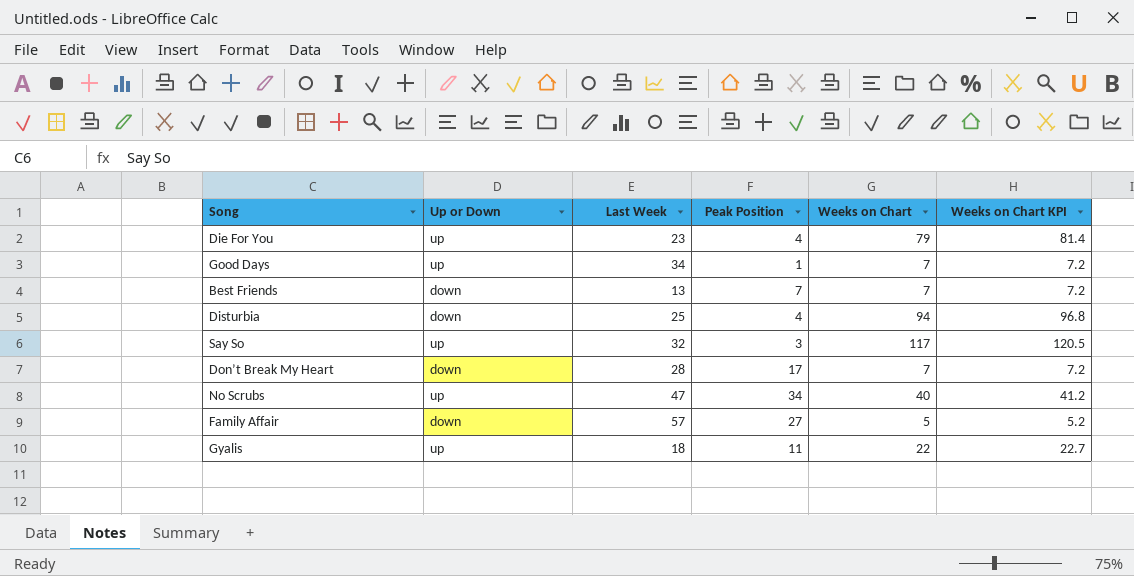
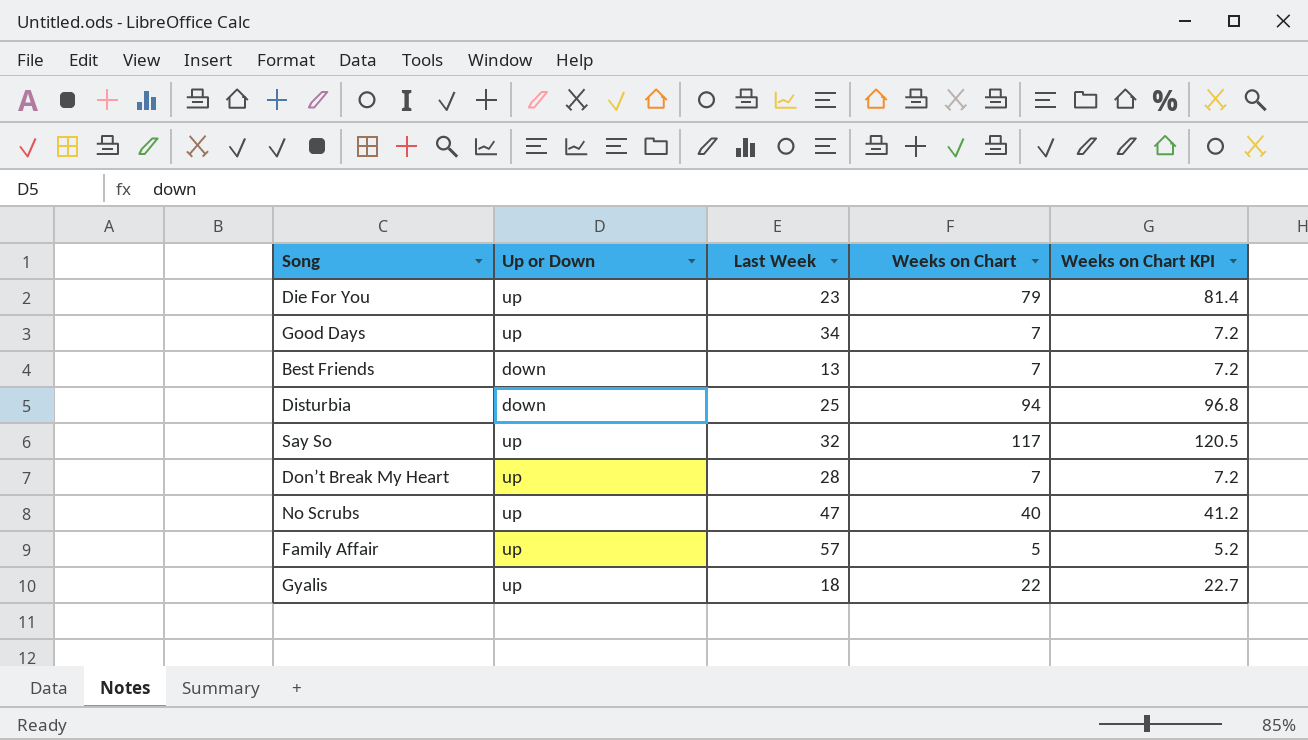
column Peak Position | position: 4 -> none
Don’t Break My Heart | Up or Down: down -> up
Family Affair | Up or Down: down -> up

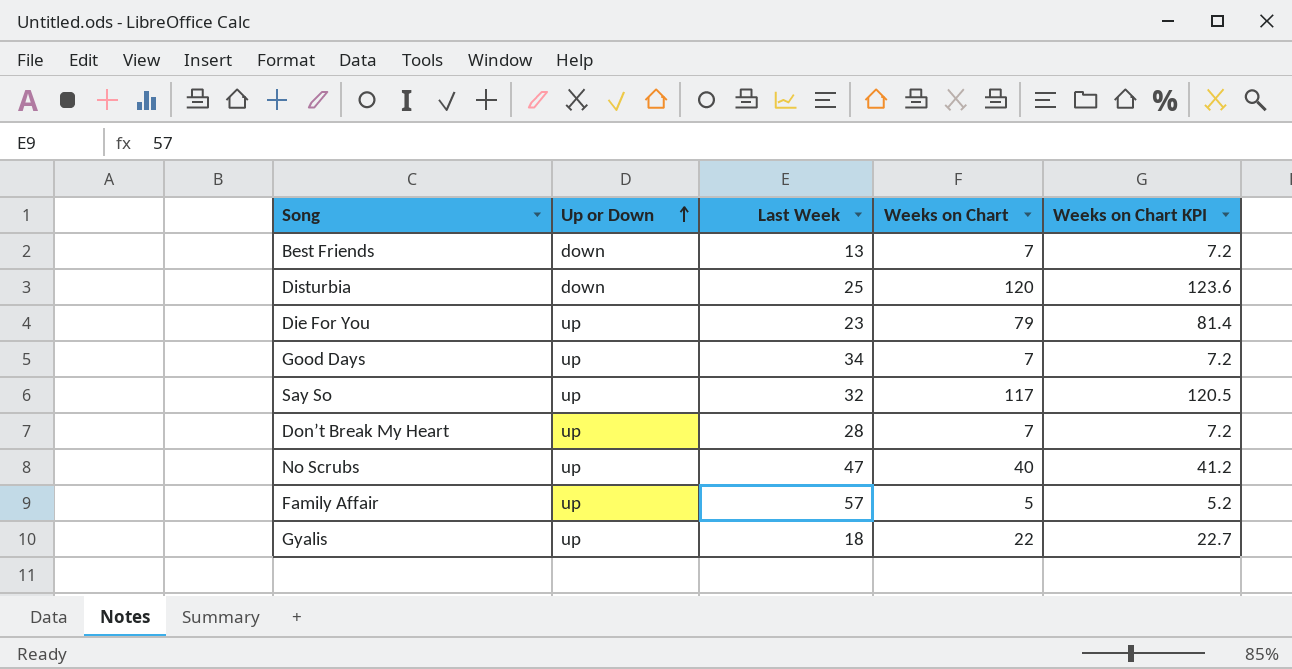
row order: none -> Up or Down ascending
Disturbia | Weeks on Chart: 94 -> 120
Disturbia | Weeks on Chart KPI: 96.8 -> 123.6

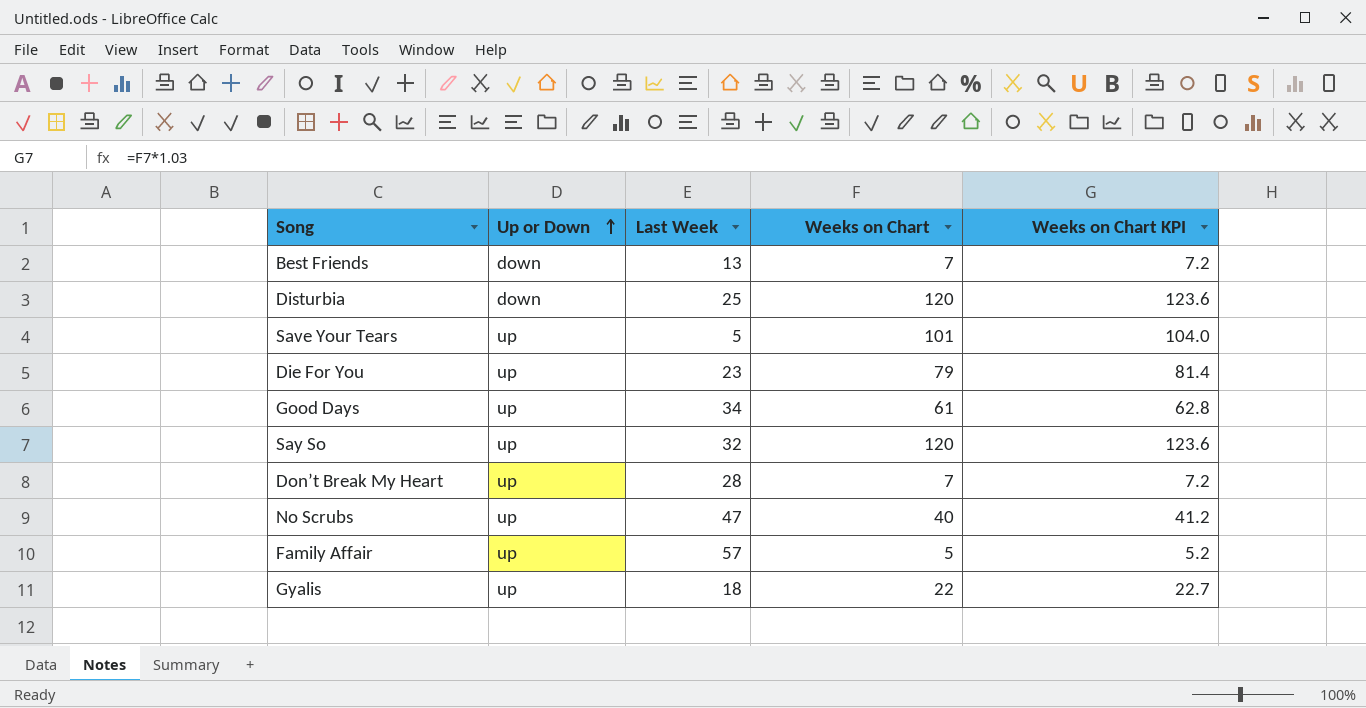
row Save Your Tears: none -> up | 5 | 101 | 104.0
Good Days | Weeks on Chart: 7 -> 61
Good Days | Weeks on Chart KPI: 7.2 -> 62.8
Say So | Weeks on Chart: 117 -> 120
Say So | Weeks on Chart KPI: 120.5 -> 123.6

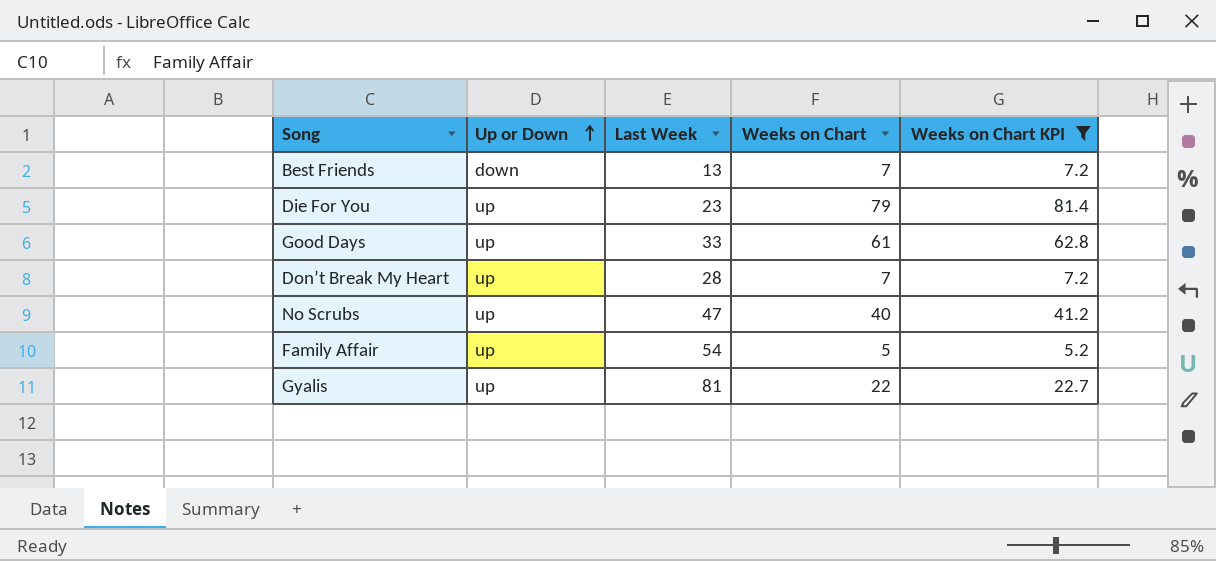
filter: none -> Weeks on Chart KPI <= 81.4
Good Days | Last Week: 34 -> 33
Family Affair | Last Week: 57 -> 54
Gyalis | Last Week: 18 -> 81

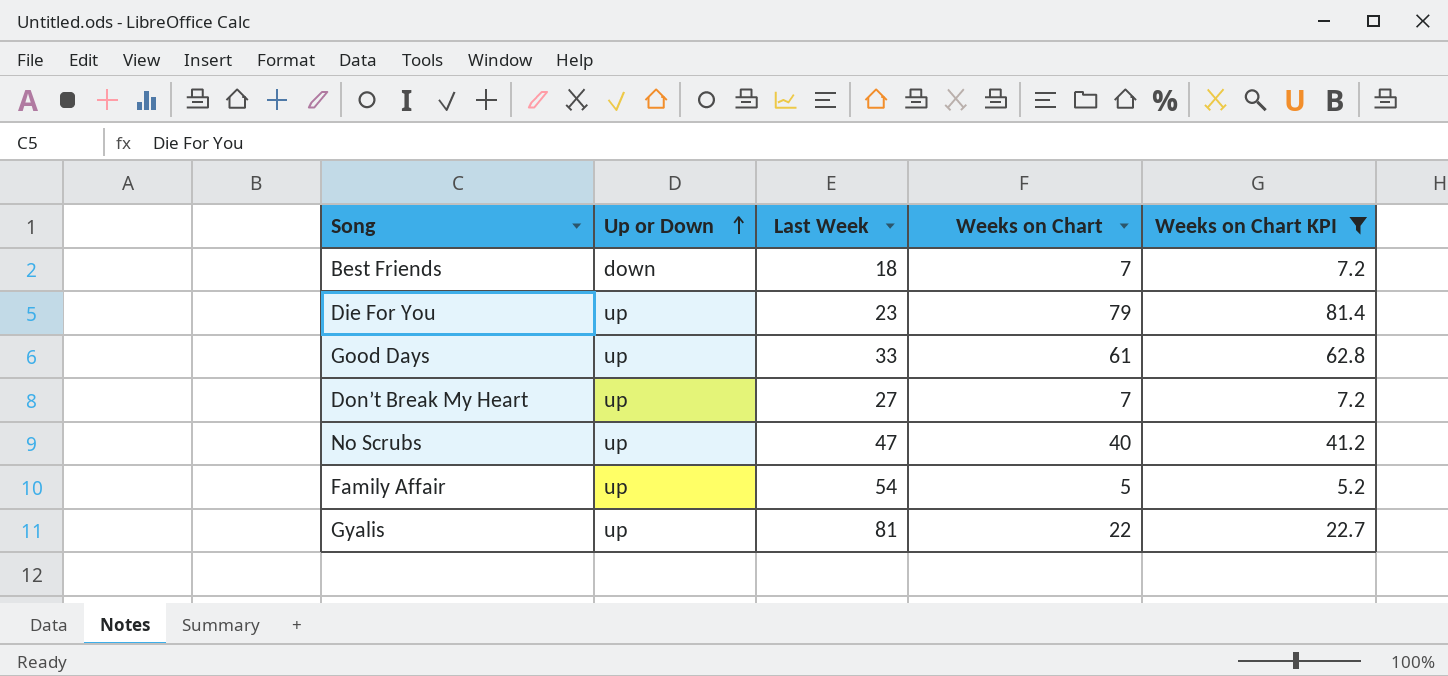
Best Friends | Last Week: 13 -> 18
Don’t Break My Heart | Last Week: 28 -> 27

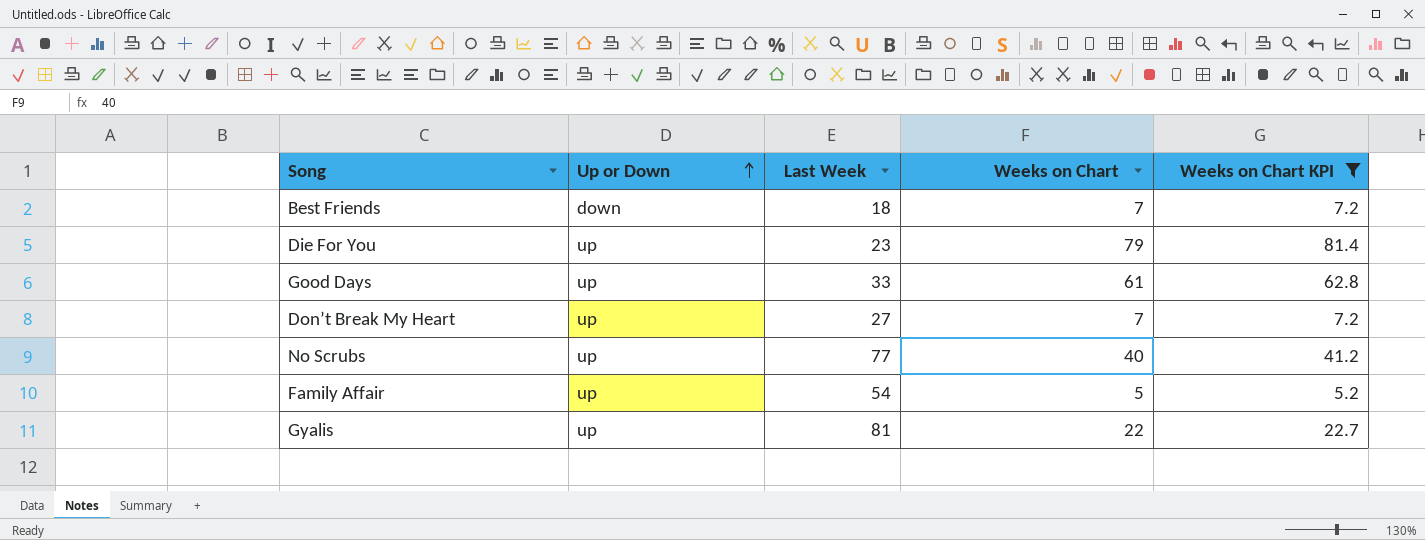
No Scrubs | Last Week: 47 -> 77

